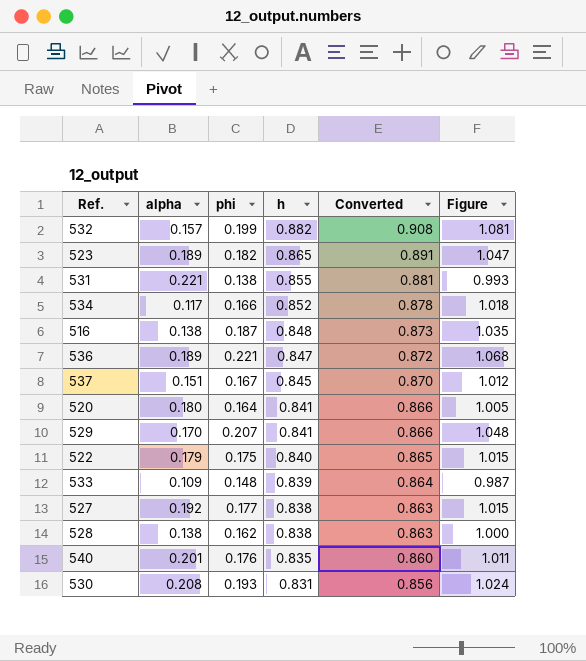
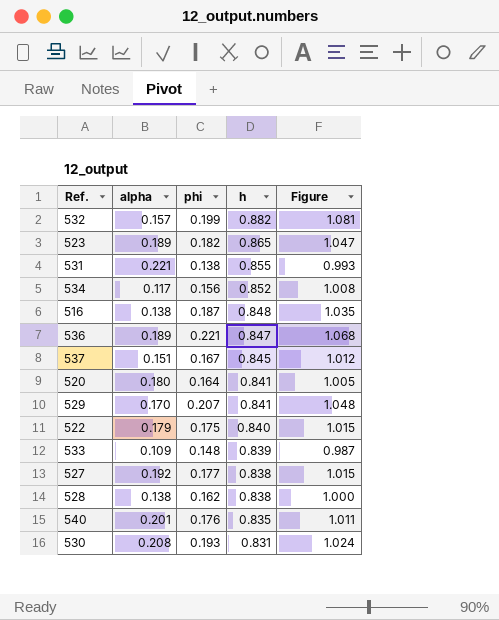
column Converted | formula: [h] * 1.03 -> none
534 | phi: 0.166 -> 0.156
534 | Figure: 1.018 -> 1.008

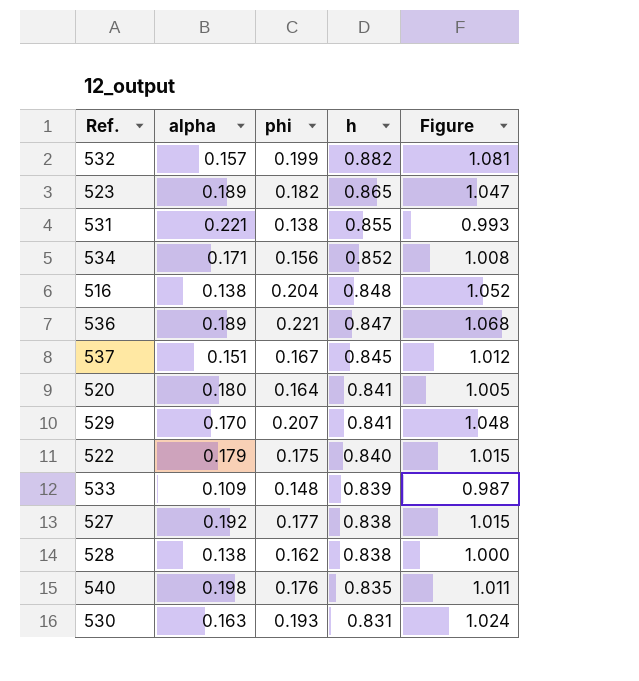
534 | alpha: 0.117 -> 0.171
516 | phi: 0.187 -> 0.204
516 | Figure: 1.035 -> 1.052
540 | alpha: 0.201 -> 0.198
530 | alpha: 0.208 -> 0.163

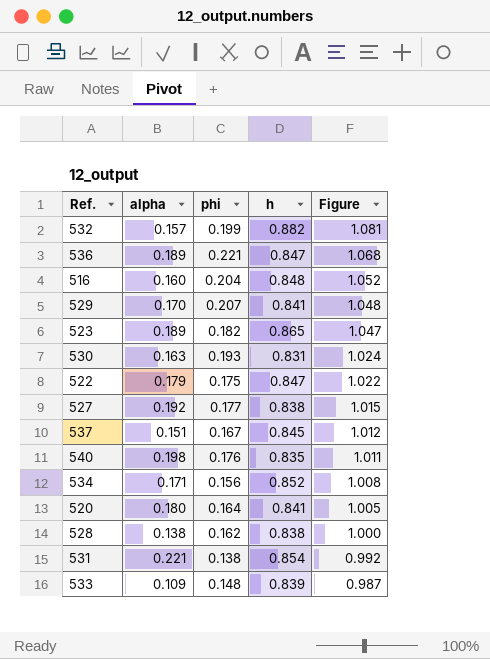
row order: h descending -> Figure descending
516 | alpha: 0.138 -> 0.160
522 | h: 0.840 -> 0.847
522 | Figure: 1.015 -> 1.022
531 | h: 0.855 -> 0.854
531 | Figure: 0.993 -> 0.992

